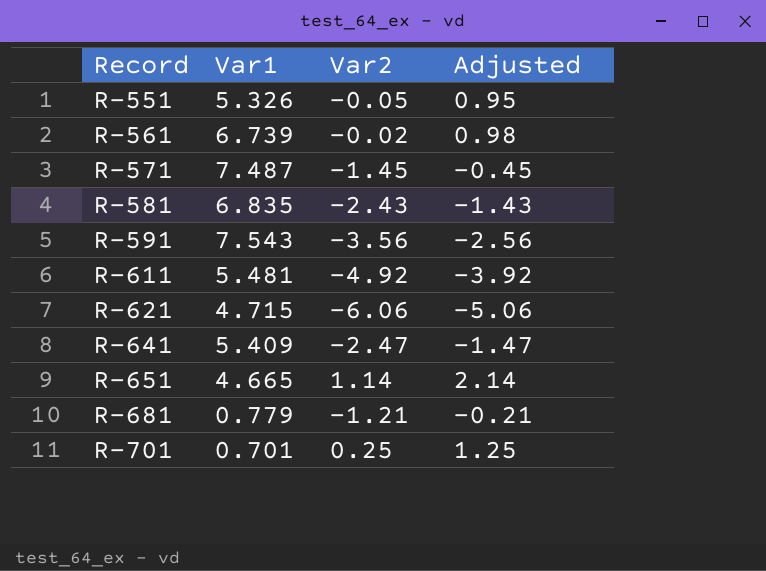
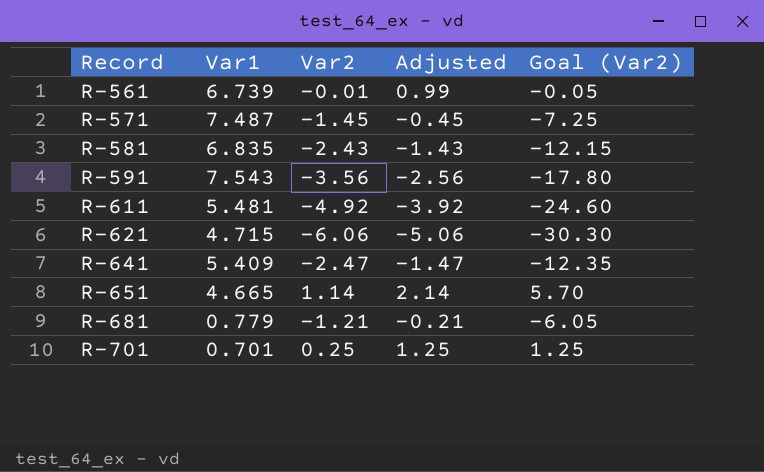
column Goal (Var2) | formula: none -> [Var2] * 5
row R-551: 5.326 | -0.05 | 0.95 -> none
R-561 | Var2: -0.02 -> -0.01
R-561 | Adjusted: 0.98 -> 0.99

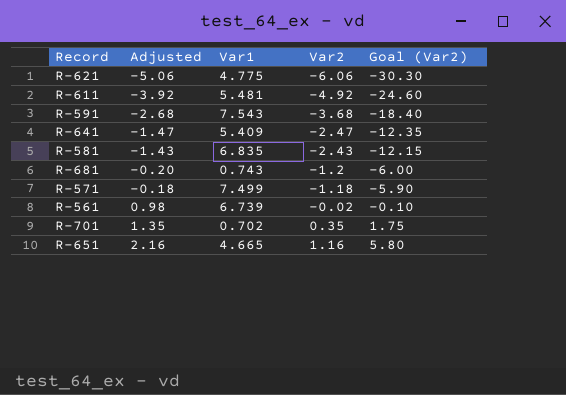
row order: Record ascending -> Adjusted ascending
column Adjusted | position: 4 -> 2
R-621 | Var1: 4.715 -> 4.775
R-591 | Adjusted: -2.56 -> -2.68
R-591 | Var2: -3.56 -> -3.68
R-591 | Goal (Var2): -17.80 -> -18.40
R-681 | Adjusted: -0.21 -> -0.20
R-681 | Var1: 0.779 -> 0.743
R-681 | Var2: -1.21 -> -1.2
R-681 | Goal (Var2): -6.05 -> -6.00
R-571 | Adjusted: -0.45 -> -0.18
R-571 | Var1: 7.487 -> 7.499
R-571 | Var2: -1.45 -> -1.18
R-571 | Goal (Var2): -7.25 -> -5.90
R-561 | Adjusted: 0.99 -> 0.98
R-561 | Var2: -0.01 -> -0.02
R-561 | Goal (Var2): -0.05 -> -0.10
R-701 | Adjusted: 1.25 -> 1.35
R-701 | Var1: 0.701 -> 0.702
R-701 | Var2: 0.25 -> 0.35
R-701 | Goal (Var2): 1.25 -> 1.75
R-651 | Adjusted: 2.14 -> 2.16
R-651 | Var2: 1.14 -> 1.16
R-651 | Goal (Var2): 5.70 -> 5.80

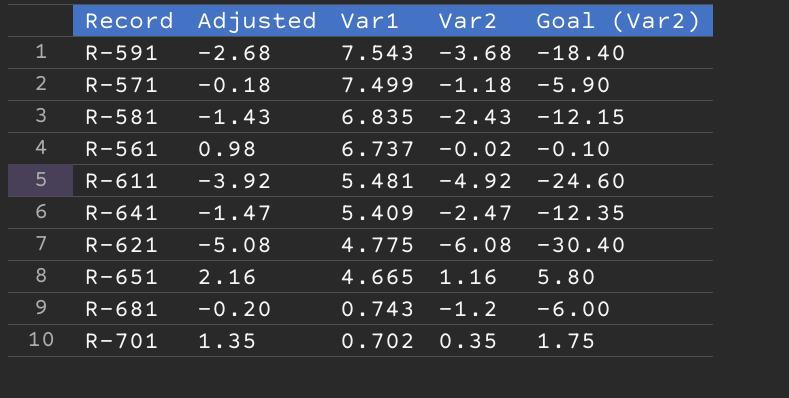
row order: Adjusted ascending -> Var1 descending
R-561 | Var1: 6.739 -> 6.737
R-621 | Adjusted: -5.06 -> -5.08
R-621 | Var2: -6.06 -> -6.08
R-621 | Goal (Var2): -30.30 -> -30.40

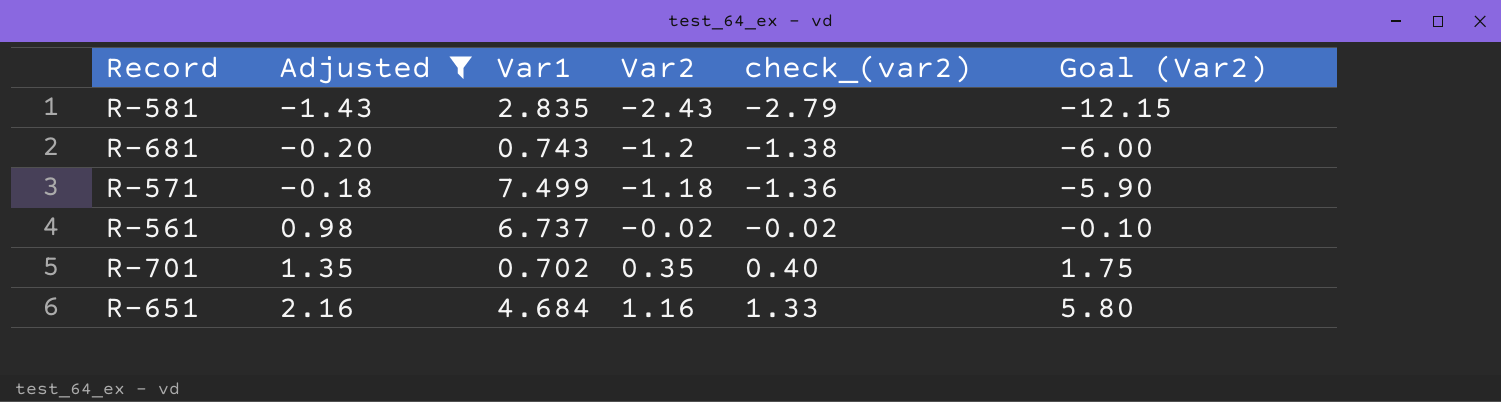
filter: none -> Adjusted >= -1.43
row order: Var1 descending -> Adjusted ascending
column check_(var2) | formula: none -> [Var2] * 1.15
R-581 | Var1: 6.835 -> 2.835
R-651 | Var1: 4.665 -> 4.684

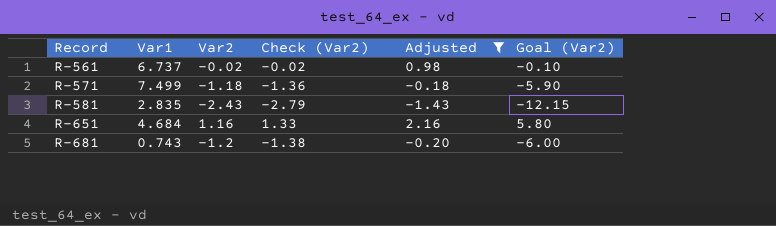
row order: Adjusted ascending -> Record ascending
column name: check_(var2) -> Check (Var2)
column Adjusted | position: 2 -> 5
row R-701: 1.35 | 0.702 | 0.35 | 0.40 | 1.75 -> none

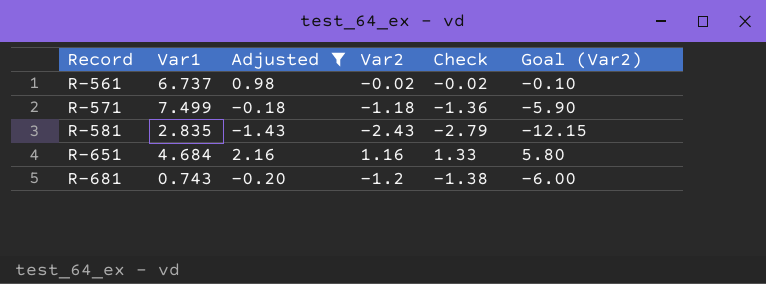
column Adjusted | position: 5 -> 3
column name: Check (Var2) -> Check

